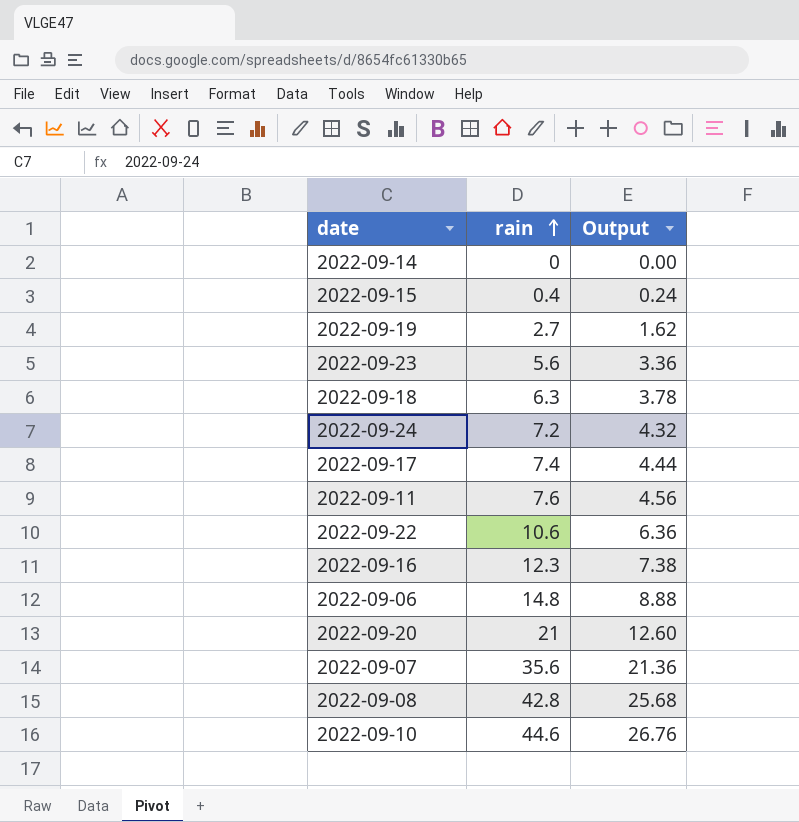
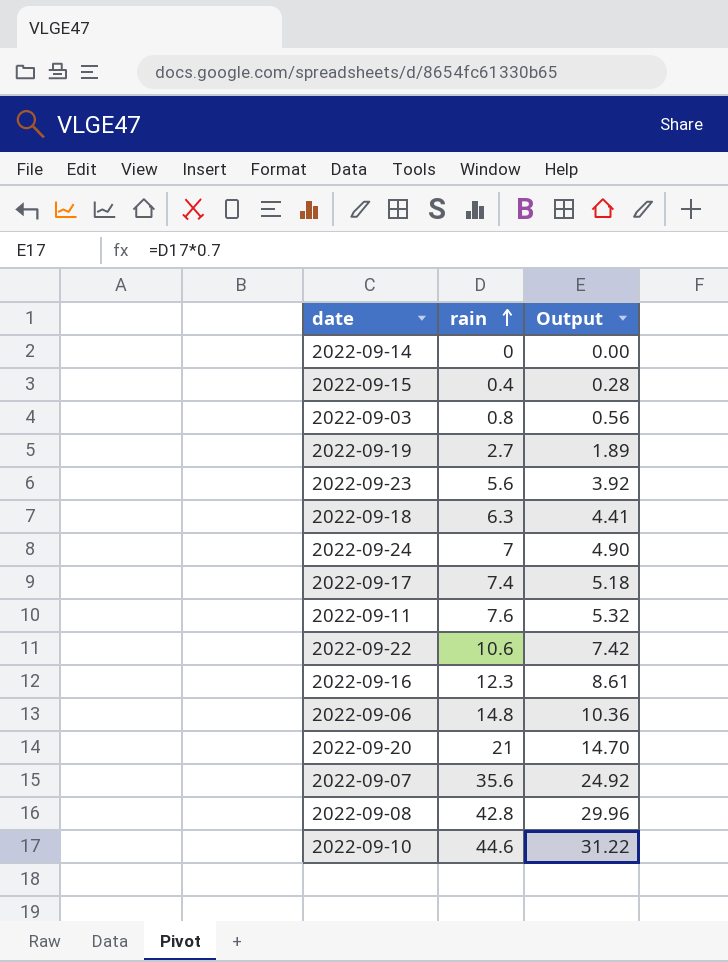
column Output | formula: [rain] * 0.6 -> [rain] * 0.7
row 2022-09-03: none -> 0.8 | 0.56
2022-09-24 | rain: 7.2 -> 7

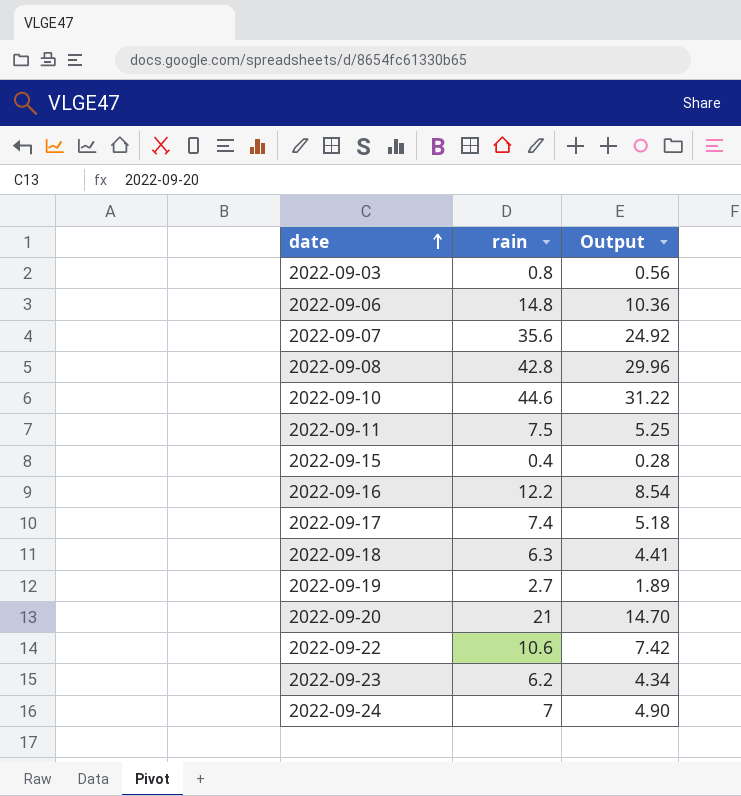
row order: rain ascending -> date ascending
row 2022-09-14: 0 | 0.00 -> none
2022-09-11 | rain: 7.6 -> 7.5
2022-09-11 | Output: 5.32 -> 5.25
2022-09-16 | rain: 12.3 -> 12.2
2022-09-16 | Output: 8.61 -> 8.54
2022-09-23 | rain: 5.6 -> 6.2
2022-09-23 | Output: 3.92 -> 4.34

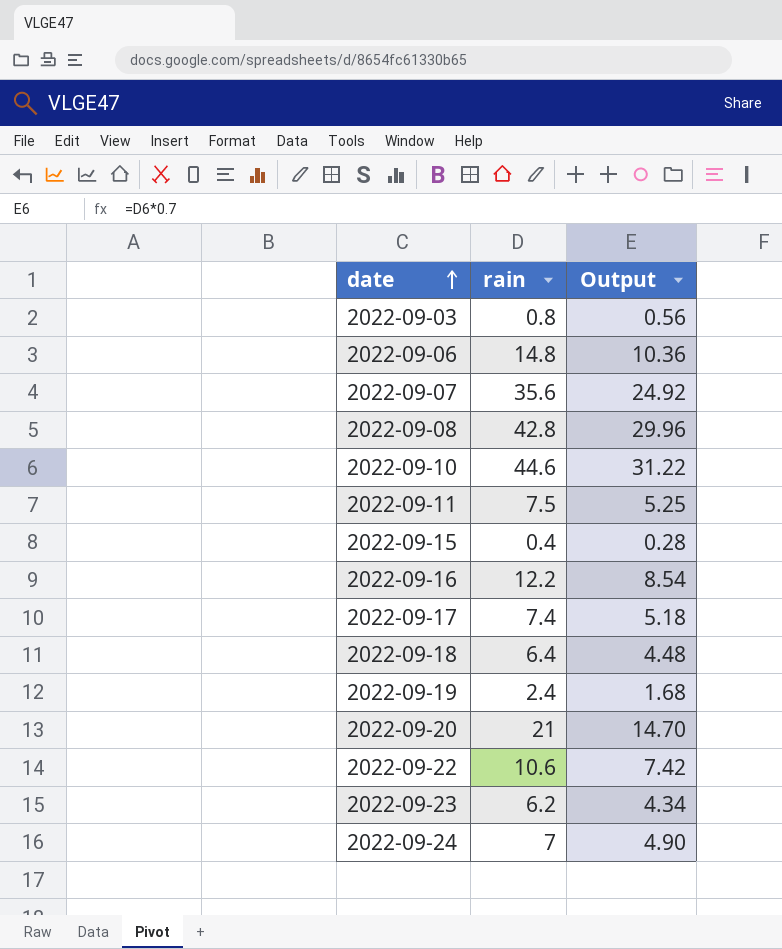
2022-09-18 | rain: 6.3 -> 6.4
2022-09-18 | Output: 4.41 -> 4.48
2022-09-19 | rain: 2.7 -> 2.4
2022-09-19 | Output: 1.89 -> 1.68

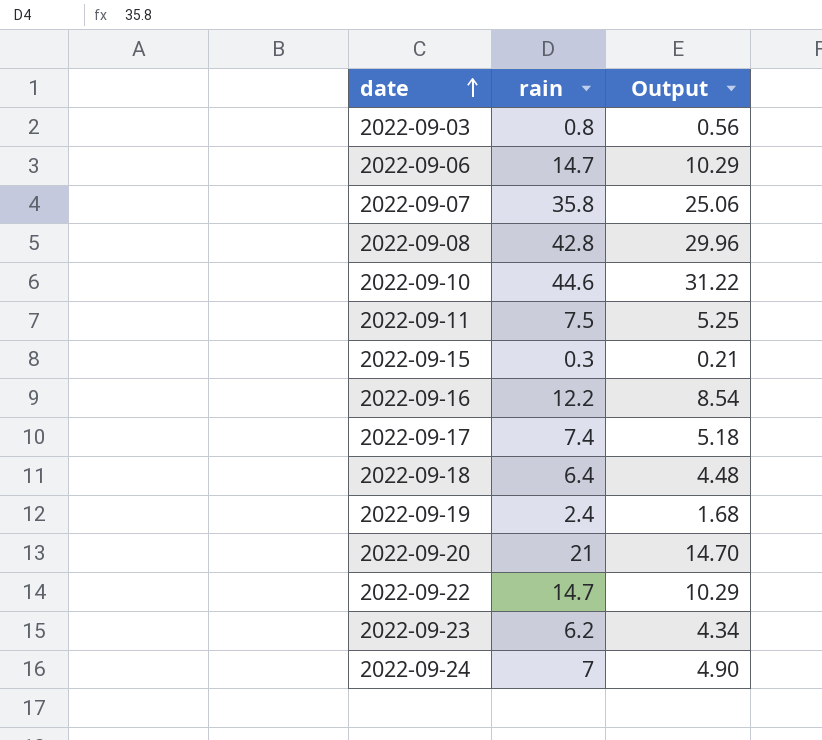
2022-09-06 | rain: 14.8 -> 14.7
2022-09-06 | Output: 10.36 -> 10.29
2022-09-07 | rain: 35.6 -> 35.8
2022-09-07 | Output: 24.92 -> 25.06
2022-09-15 | rain: 0.4 -> 0.3
2022-09-15 | Output: 0.28 -> 0.21
2022-09-22 | rain: 10.6 -> 14.7
2022-09-22 | Output: 7.42 -> 10.29

